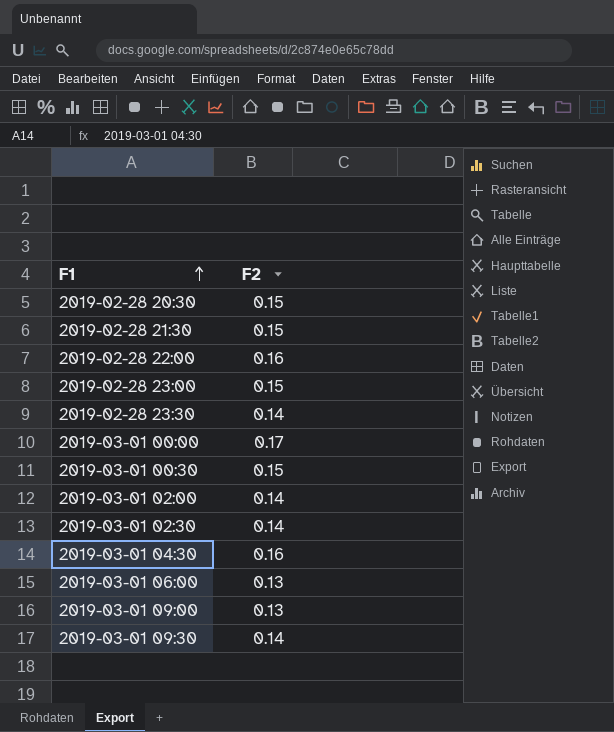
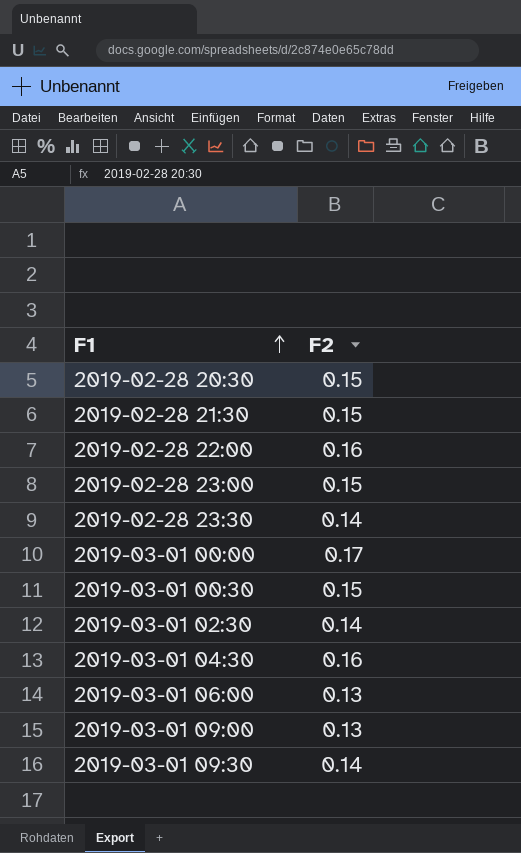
row 2019-03-01 02:00: 0.14 -> none

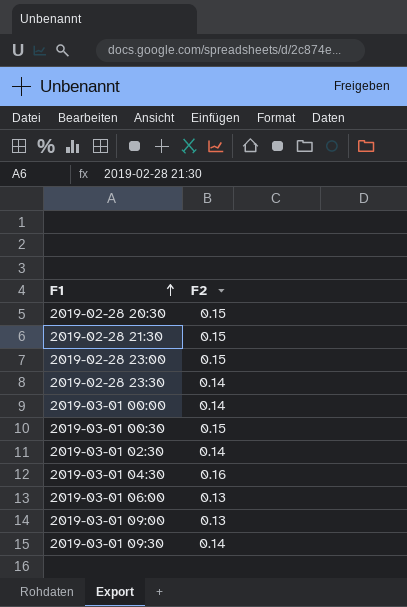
row 2019-02-28 22:00: 0.16 -> none
2019-03-01 00:00 | F2: 0.17 -> 0.14

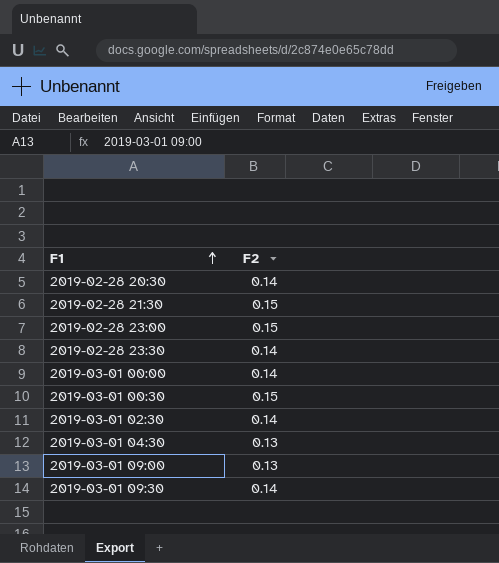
row 2019-03-01 06:00: 0.13 -> none
2019-02-28 20:30 | F2: 0.15 -> 0.14
2019-03-01 04:30 | F2: 0.16 -> 0.13

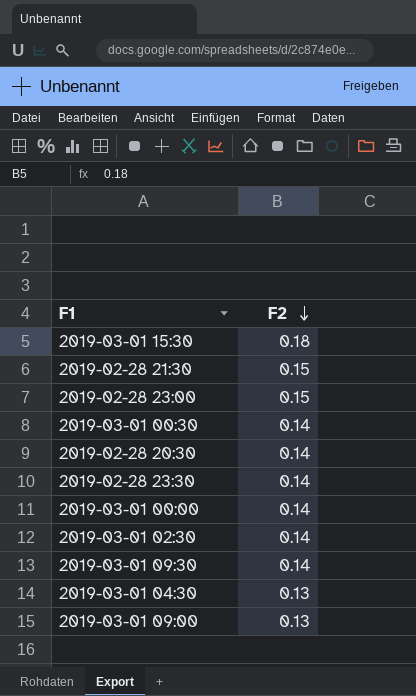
row order: F1 ascending -> F2 descending
row 2019-03-01 15:30: none -> 0.18
2019-03-01 00:30 | F2: 0.15 -> 0.14

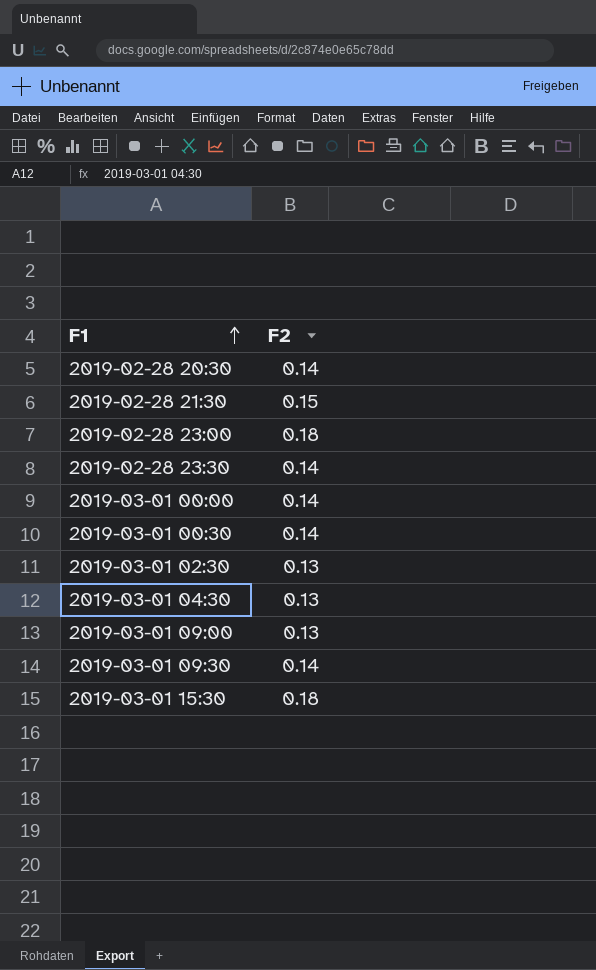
row order: F2 descending -> F1 ascending
2019-02-28 23:00 | F2: 0.15 -> 0.18
2019-03-01 02:30 | F2: 0.14 -> 0.13

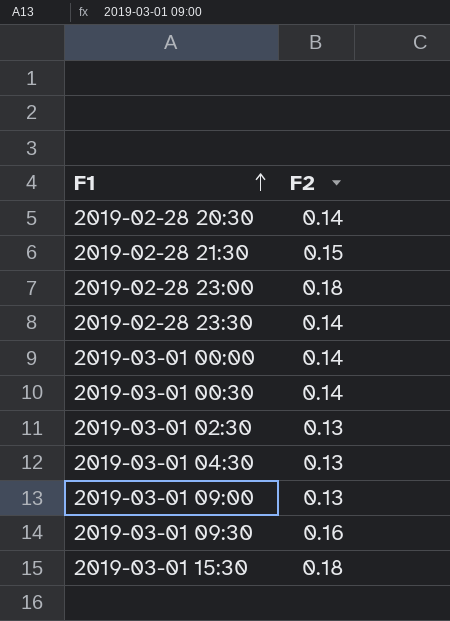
2019-03-01 09:30 | F2: 0.14 -> 0.16

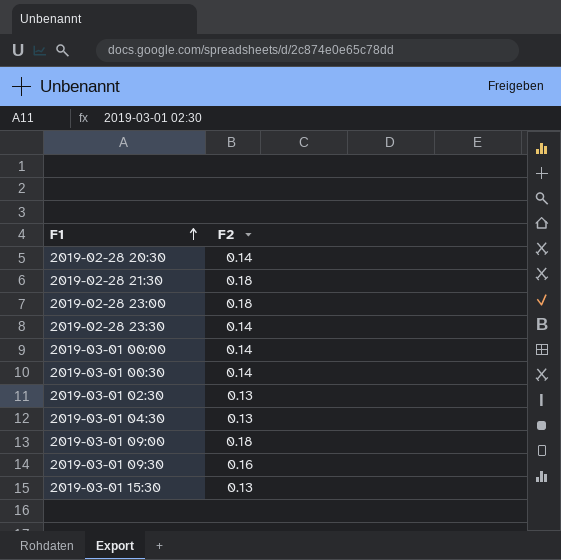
2019-02-28 21:30 | F2: 0.15 -> 0.18
2019-03-01 09:00 | F2: 0.13 -> 0.18
2019-03-01 15:30 | F2: 0.18 -> 0.13

